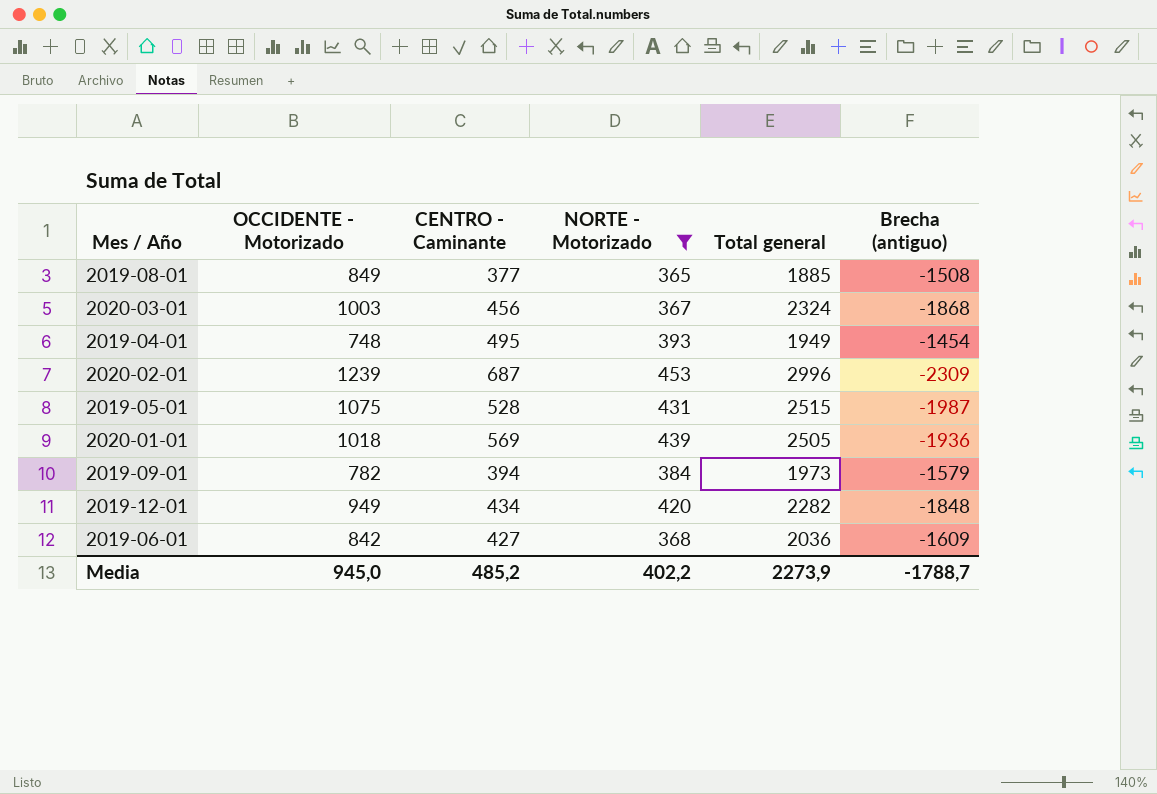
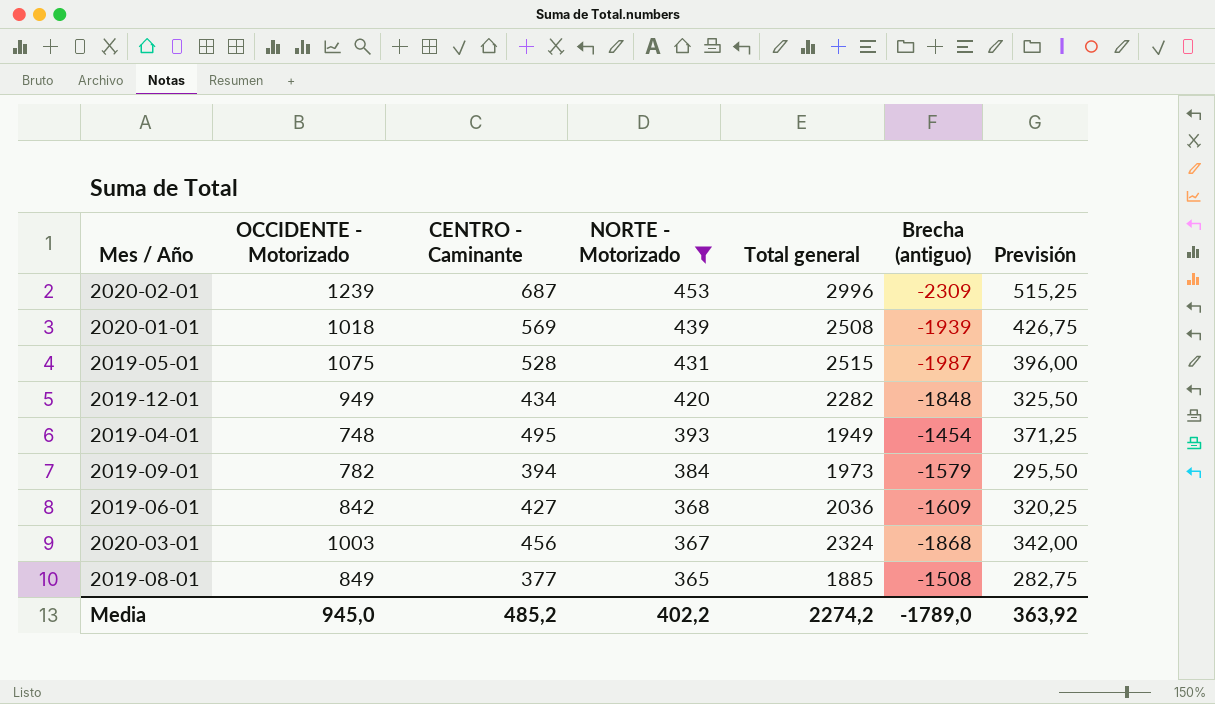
row order: none -> NORTE - Motorizado descending
column Previsión | formula: none -> [CENTRO - Caminante] * 0,75
2020-01-01 | Total general: 2505 -> 2508
2020-01-01 | Brecha (antiguo): -1936 -> -1939
Media | Total general: 2273,9 -> 2274,2
Media | Brecha (antiguo): -1788,7 -> -1789,0

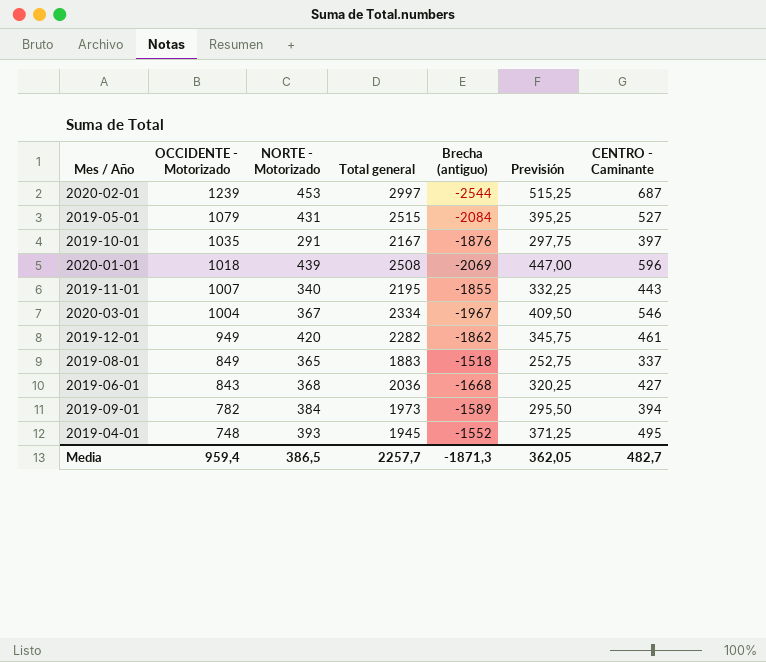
filter: NORTE - Motorizado >= 365 -> none
row order: NORTE - Motorizado descending -> OCCIDENTE - Motorizado descending
column Brecha (antiguo) | formula: [CENTRO - Caminante] - [Total general] -> [NORTE - Motorizado] - [Total general]
column CENTRO - Caminante | position: 3 -> 7
2020-02-01 | Total general: 2996 -> 2997
2019-05-01 | OCCIDENTE - Motorizado: 1075 -> 1079
2019-05-01 | Previsión: 396,00 -> 395,25
2019-05-01 | CENTRO - Caminante: 528 -> 527
2020-01-01 | Previsión: 426,75 -> 447,00
2020-01-01 | CENTRO - Caminante: 569 -> 596
2020-03-01 | OCCIDENTE - Motorizado: 1003 -> 1004
2020-03-01 | Total general: 2324 -> 2334
2020-03-01 | Previsión: 342,00 -> 409,50
2020-03-01 | CENTRO - Caminante: 456 -> 546
2019-12-01 | Previsión: 325,50 -> 345,75
2019-12-01 | CENTRO - Caminante: 434 -> 461
2019-08-01 | Total general: 1885 -> 1883
2019-08-01 | Previsión: 282,75 -> 252,75
2019-08-01 | CENTRO - Caminante: 377 -> 337
2019-06-01 | OCCIDENTE - Motorizado: 842 -> 843
2019-04-01 | Total general: 1949 -> 1945
Media | OCCIDENTE - Motorizado: 945,0 -> 959,4
Media | NORTE - Motorizado: 402,2 -> 386,5
Media | Total general: 2274,2 -> 2257,7
Media | Brecha (antiguo): -1789,0 -> -1871,3
Media | Previsión: 363,92 -> 362,05
Media | CENTRO - Caminante: 485,2 -> 482,7

